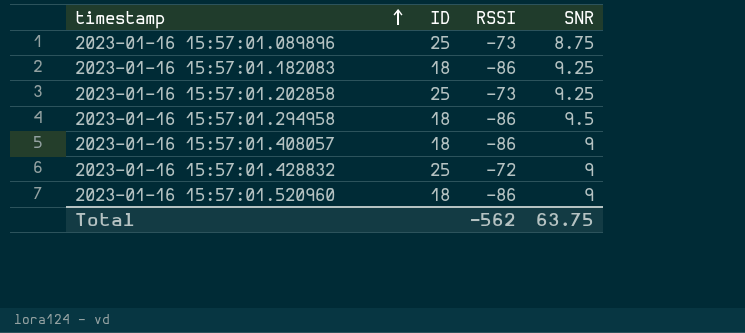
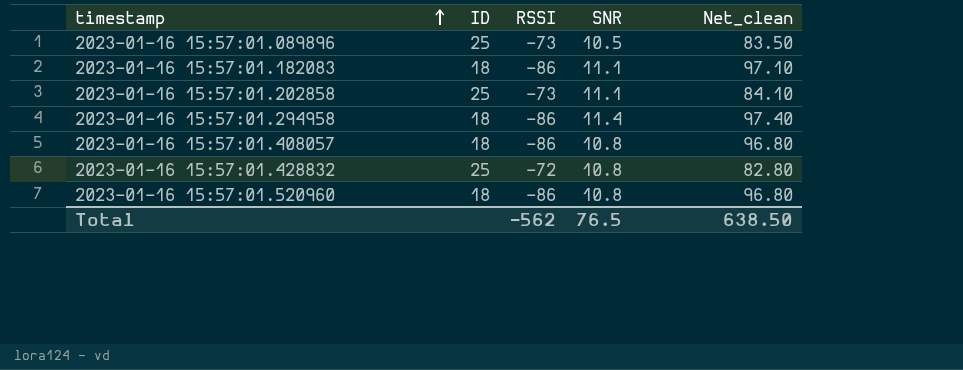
column Net_clean | formula: none -> [SNR] - [RSSI]
2023-01-16 15:57:01.089896 | SNR: 8.75 -> 10.5
2023-01-16 15:57:01.182083 | SNR: 9.25 -> 11.1
2023-01-16 15:57:01.202858 | SNR: 9.25 -> 11.1
2023-01-16 15:57:01.294958 | SNR: 9.5 -> 11.4
2023-01-16 15:57:01.408057 | SNR: 9 -> 10.8
2023-01-16 15:57:01.428832 | SNR: 9 -> 10.8
2023-01-16 15:57:01.520960 | SNR: 9 -> 10.8
Total | SNR: 63.75 -> 76.5

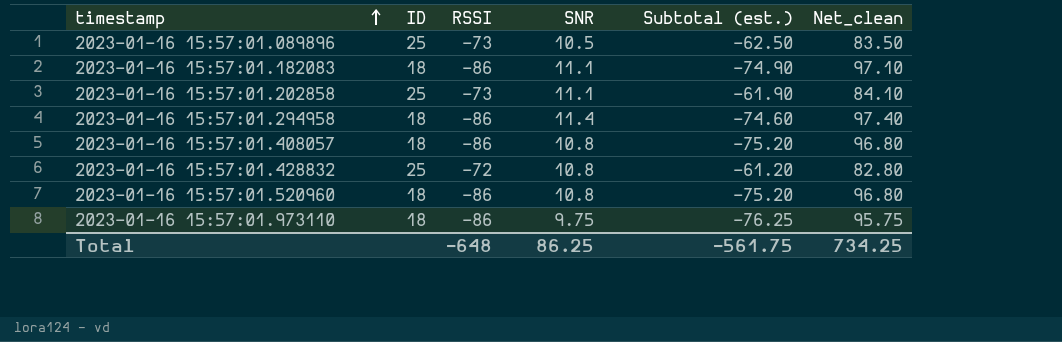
column Subtotal (est.) | formula: none -> [RSSI] + [SNR]
row 2023-01-16 15:57:01.973110: none -> 18 | -86 | 9.75 | -76.25 | 95.75
Total | RSSI: -562 -> -648
Total | SNR: 76.5 -> 86.25
Total | Net_clean: 638.50 -> 734.25

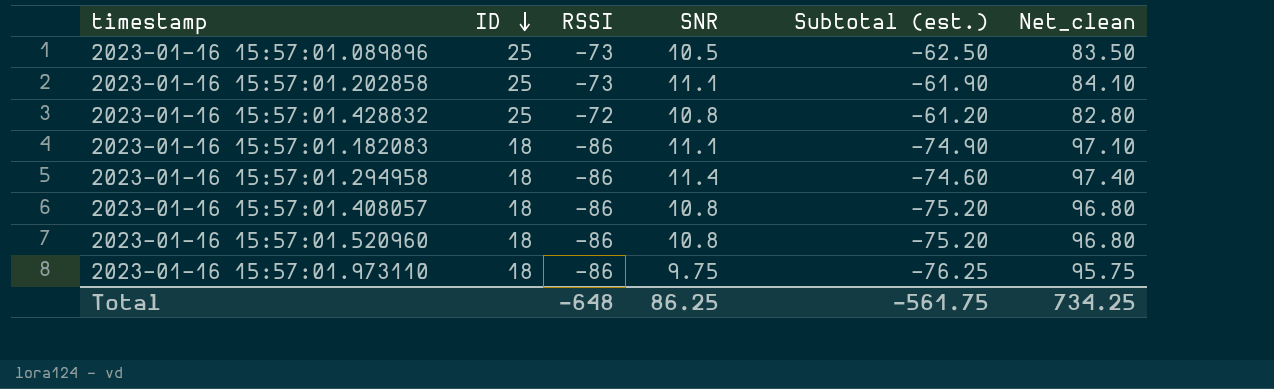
row order: timestamp ascending -> ID descending

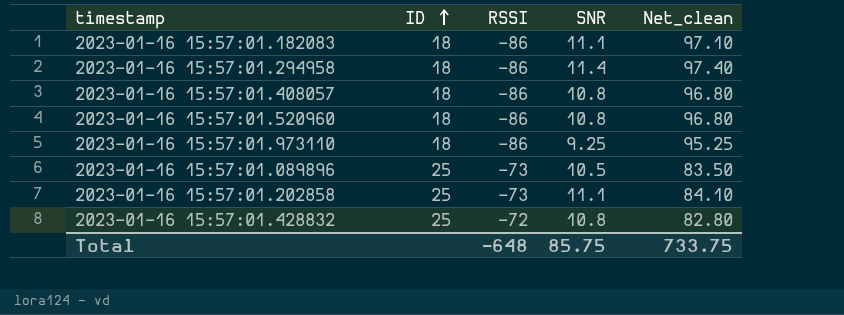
row order: ID descending -> ID ascending
column Subtotal (est.) | formula: [RSSI] + [SNR] -> none
2023-01-16 15:57:01.973110 | SNR: 9.75 -> 9.25
2023-01-16 15:57:01.973110 | Net_clean: 95.75 -> 95.25
Total | SNR: 86.25 -> 85.75
Total | Net_clean: 734.25 -> 733.75

